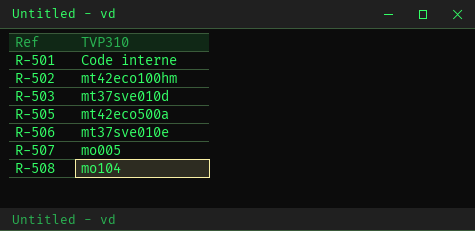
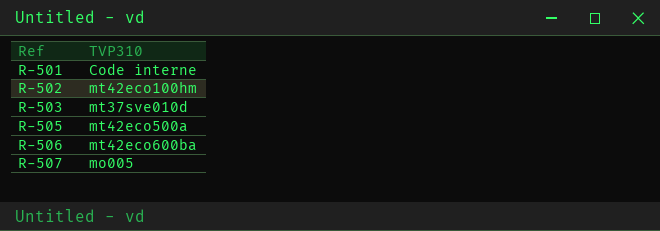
row R-508: mo104 -> none
R-506 | TVP310: mt37sve010e -> mt42eco600ba

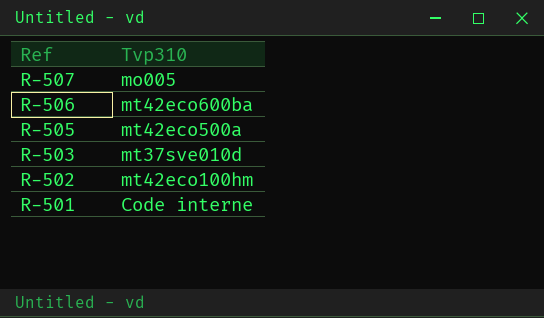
row order: Ref ascending -> Ref descending
column name: TVP310 -> Tvp310

